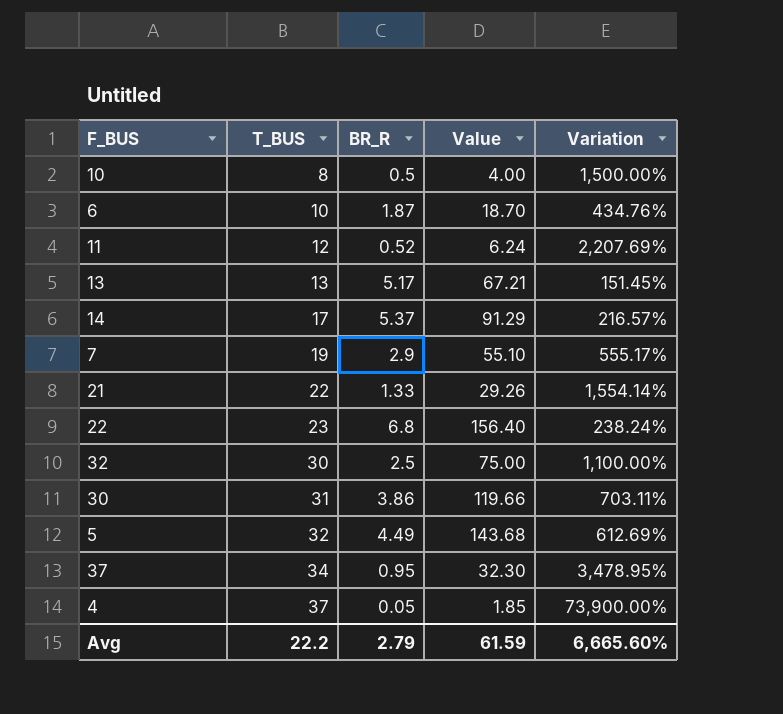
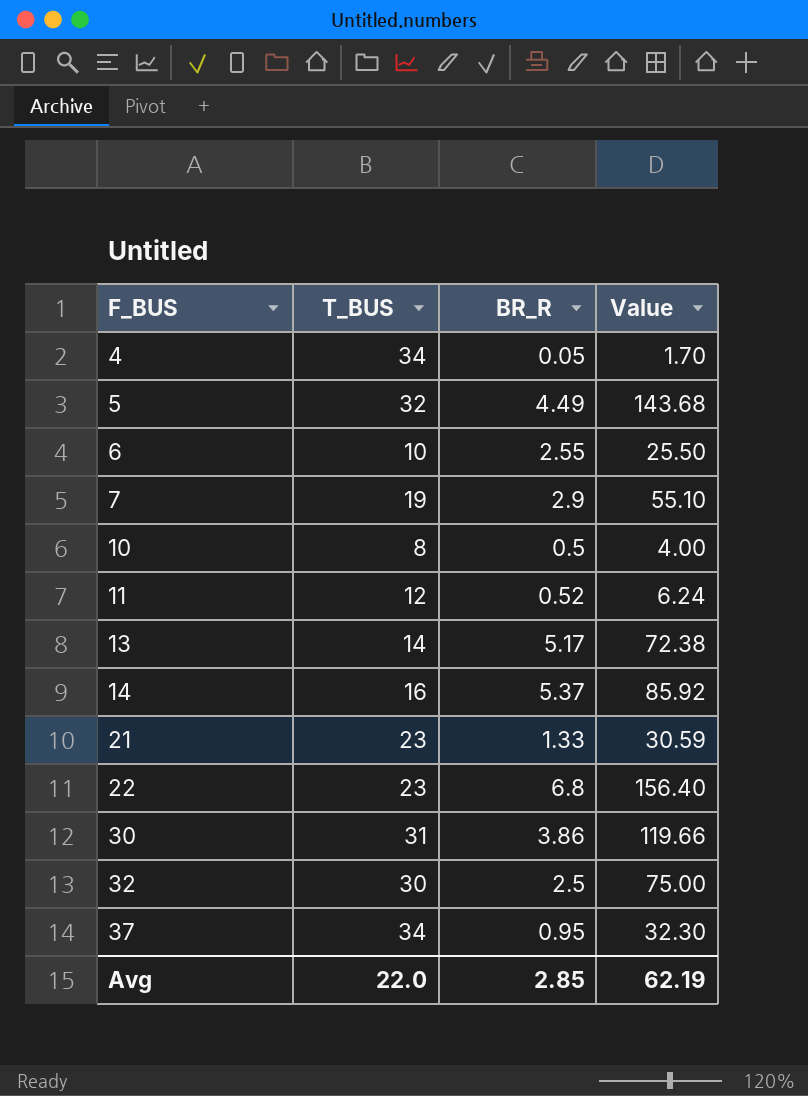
row order: T_BUS ascending -> F_BUS ascending
column Variation | formula: ([T_BUS] - [BR_R]) / [BR_R] -> none
4 | T_BUS: 37 -> 34
4 | Value: 1.85 -> 1.70
6 | BR_R: 1.87 -> 2.55
6 | Value: 18.70 -> 25.50
13 | T_BUS: 13 -> 14
13 | Value: 67.21 -> 72.38
14 | T_BUS: 17 -> 16
14 | Value: 91.29 -> 85.92
21 | T_BUS: 22 -> 23
21 | Value: 29.26 -> 30.59
Avg | T_BUS: 22.2 -> 22.0
Avg | BR_R: 2.79 -> 2.85
Avg | Value: 61.59 -> 62.19

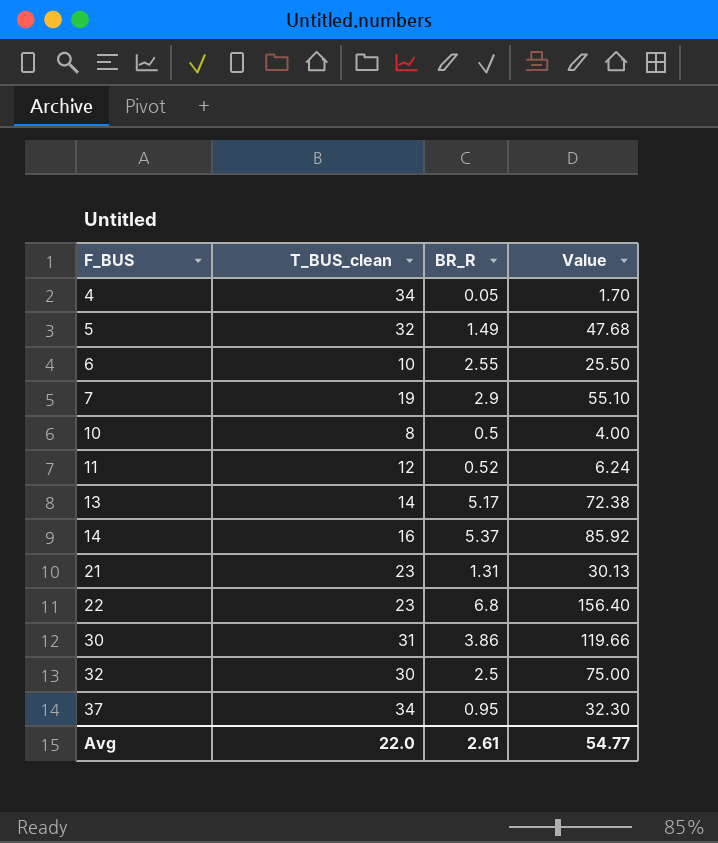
column name: T_BUS -> T_BUS_clean
5 | BR_R: 4.49 -> 1.49
5 | Value: 143.68 -> 47.68
21 | BR_R: 1.33 -> 1.31
21 | Value: 30.59 -> 30.13
Avg | BR_R: 2.85 -> 2.61
Avg | Value: 62.19 -> 54.77

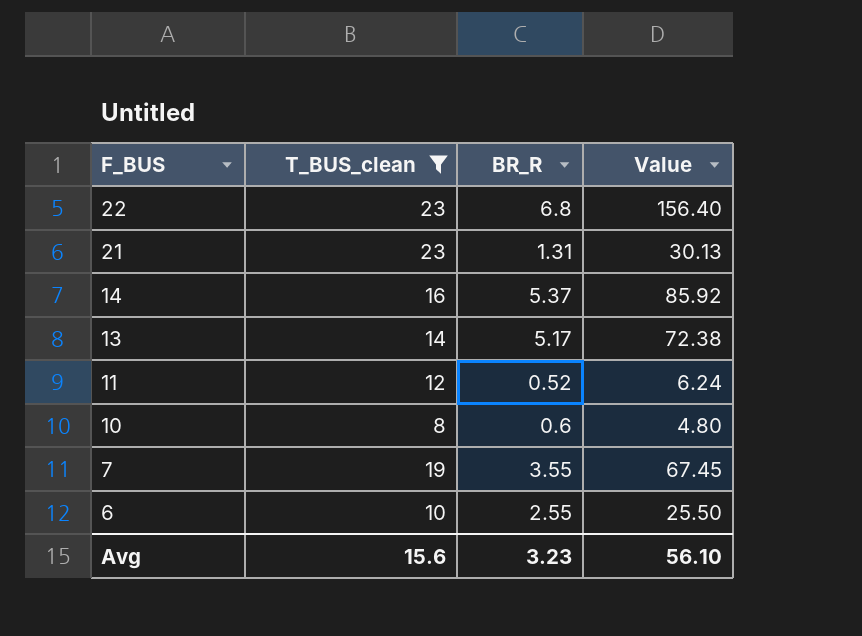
filter: none -> T_BUS_clean <= 23
row order: F_BUS ascending -> F_BUS descending
10 | BR_R: 0.5 -> 0.6
10 | Value: 4.00 -> 4.80
7 | BR_R: 2.9 -> 3.55
7 | Value: 55.10 -> 67.45
Avg | T_BUS_clean: 22.0 -> 15.6
Avg | BR_R: 2.61 -> 3.23
Avg | Value: 54.77 -> 56.10

